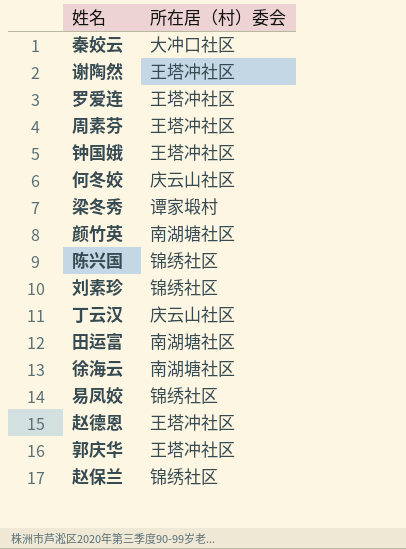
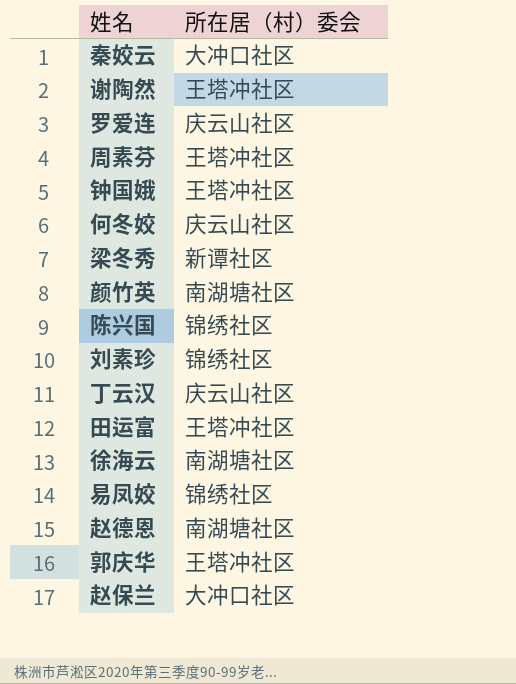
罗爱连 | 所在居（村）委会: 王塔冲社区 -> 庆云山社区
梁冬秀 | 所在居（村）委会: 谭家塅村 -> 新谭社区
田运富 | 所在居（村）委会: 南湖塘社区 -> 王塔冲社区
赵德恩 | 所在居（村）委会: 王塔冲社区 -> 南湖塘社区
赵保兰 | 所在居（村）委会: 锦绣社区 -> 大冲口社区

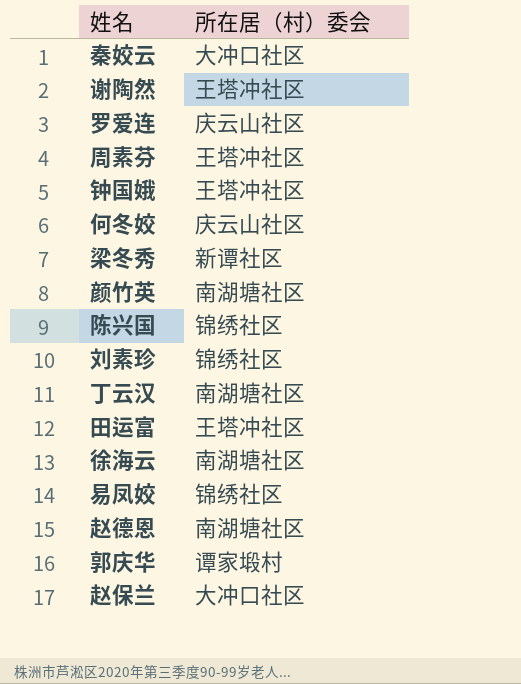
丁云汉 | 所在居（村）委会: 庆云山社区 -> 南湖塘社区
郭庆华 | 所在居（村）委会: 王塔冲社区 -> 谭家塅村

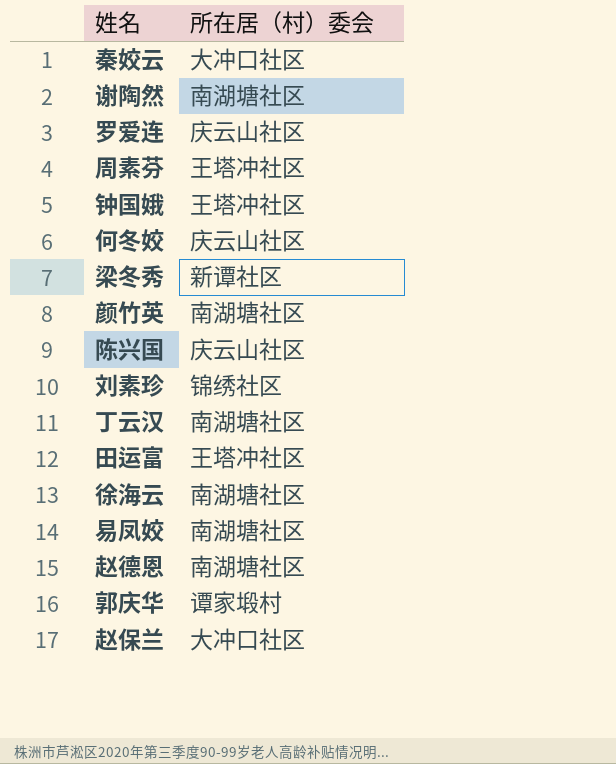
谢陶然 | 所在居（村）委会: 王塔冲社区 -> 南湖塘社区
陈兴国 | 所在居（村）委会: 锦绣社区 -> 庆云山社区
易凤姣 | 所在居（村）委会: 锦绣社区 -> 南湖塘社区

